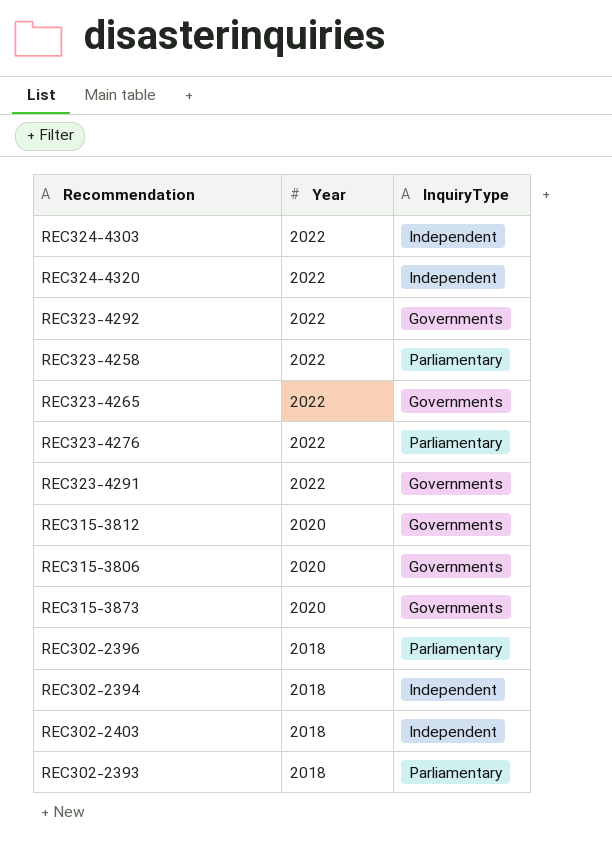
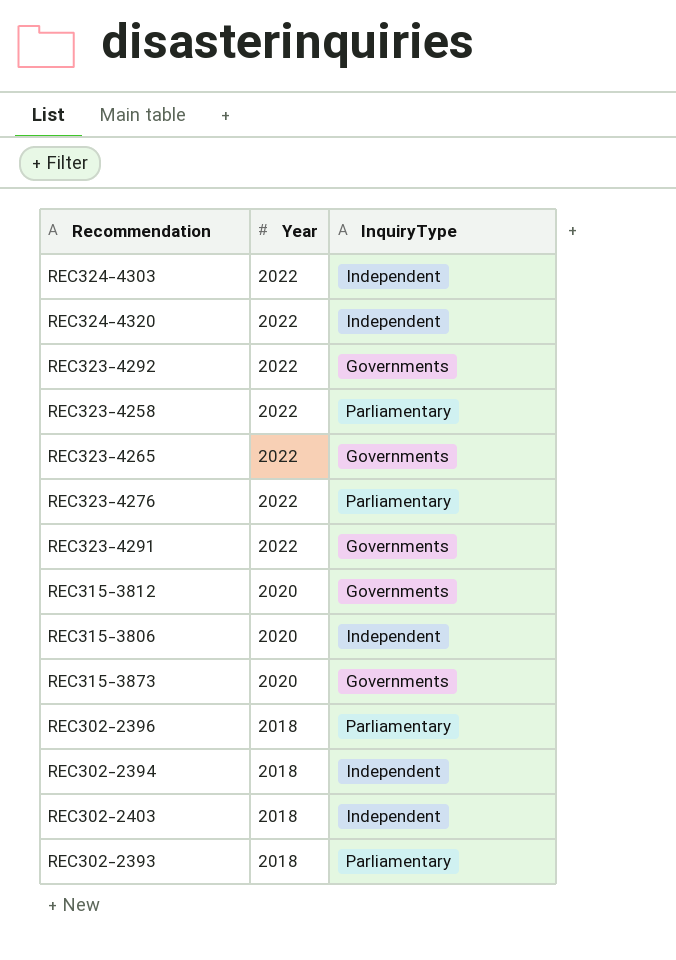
REC315-3806 | InquiryType: Governments -> Independent

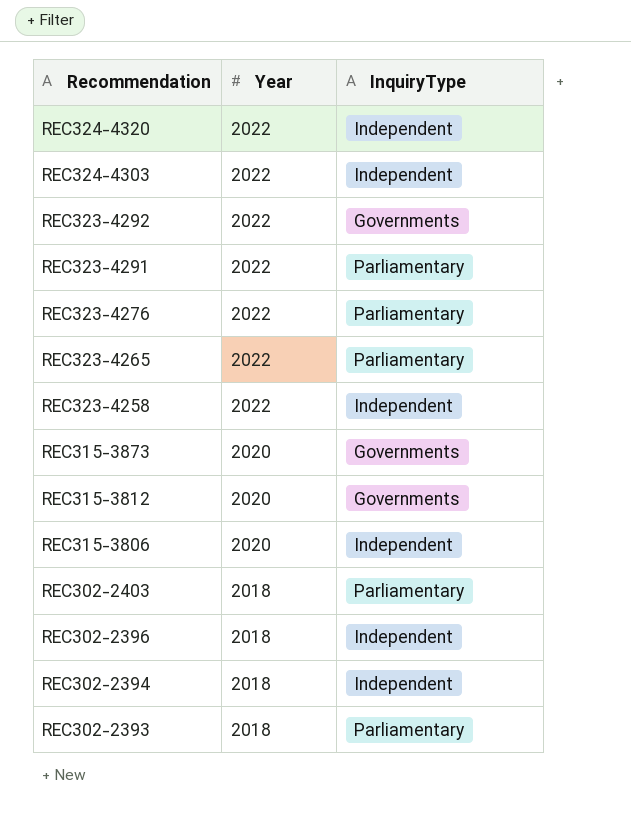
row order: Year descending -> Recommendation descending
REC323-4291 | InquiryType: Governments -> Parliamentary
REC323-4265 | InquiryType: Governments -> Parliamentary
REC323-4258 | InquiryType: Parliamentary -> Independent
REC302-2403 | InquiryType: Independent -> Parliamentary
REC302-2396 | InquiryType: Parliamentary -> Independent

